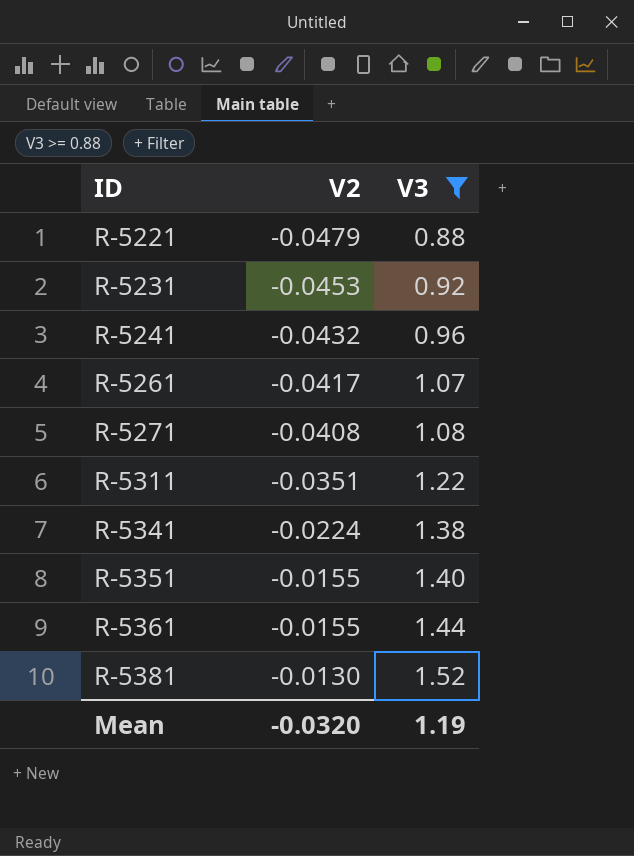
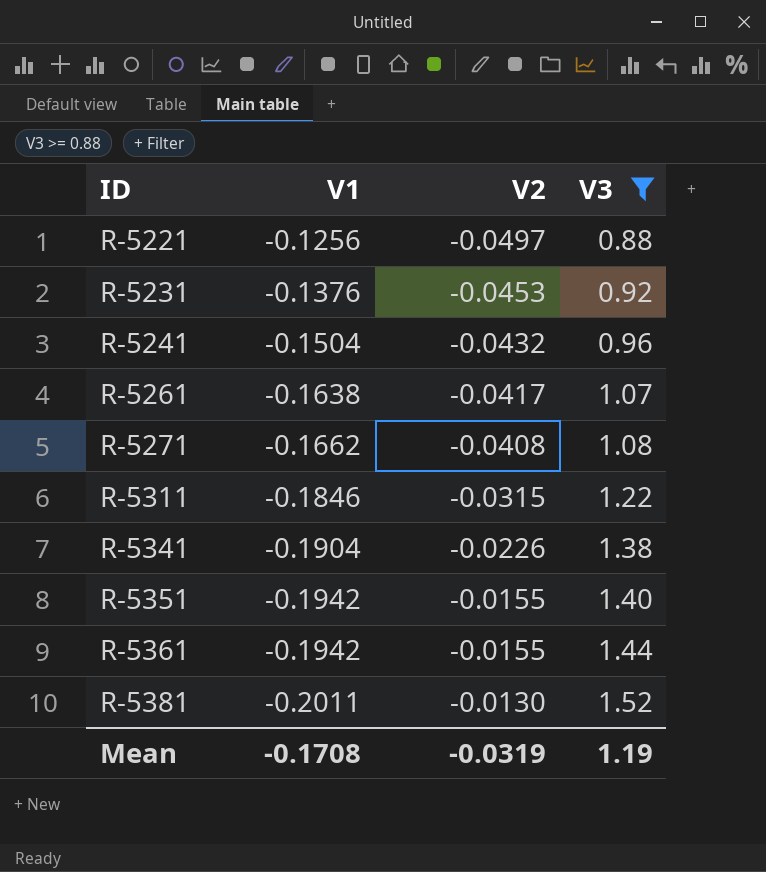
column V1 | position: none -> 2
R-5221 | V2: -0.0479 -> -0.0497
R-5311 | V2: -0.0351 -> -0.0315
R-5341 | V2: -0.0224 -> -0.0226
Mean | V2: -0.0320 -> -0.0319

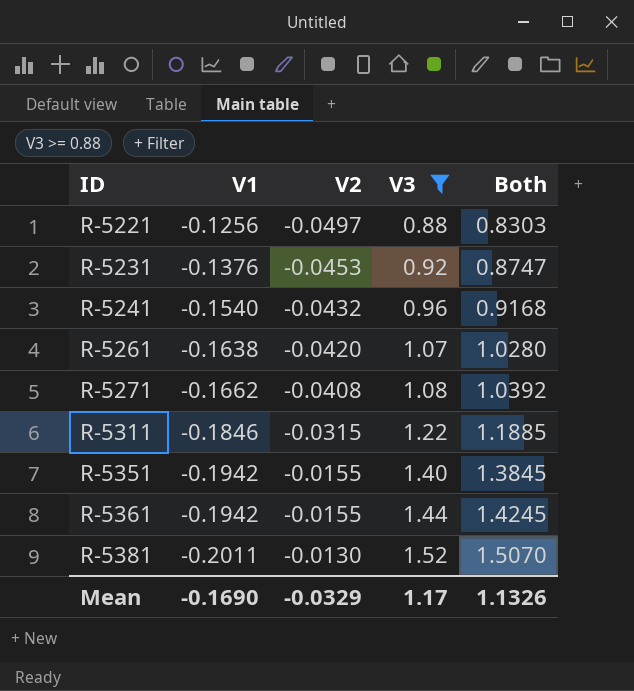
column Both | formula: none -> [V2] + [V3]
row R-5341: -0.1904 | -0.0226 | 1.38 -> none
R-5241 | V1: -0.1504 -> -0.1540
R-5261 | V2: -0.0417 -> -0.0420
Mean | V1: -0.1708 -> -0.1690
Mean | V2: -0.0319 -> -0.0329
Mean | V3: 1.19 -> 1.17

